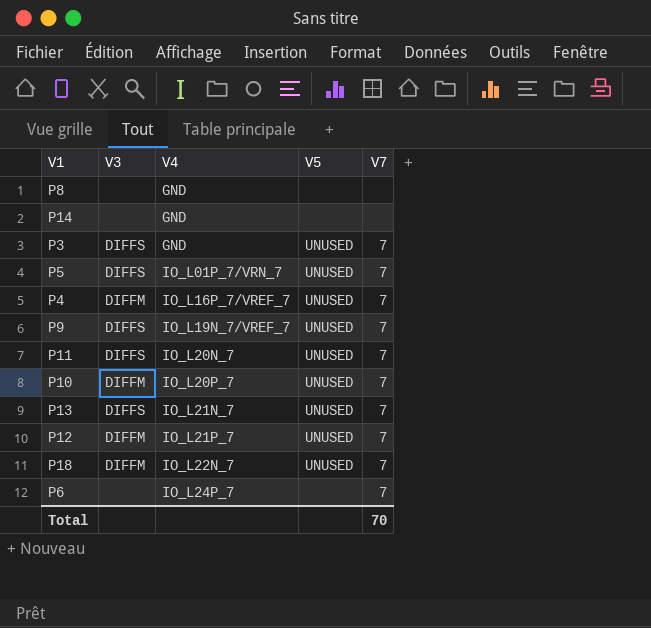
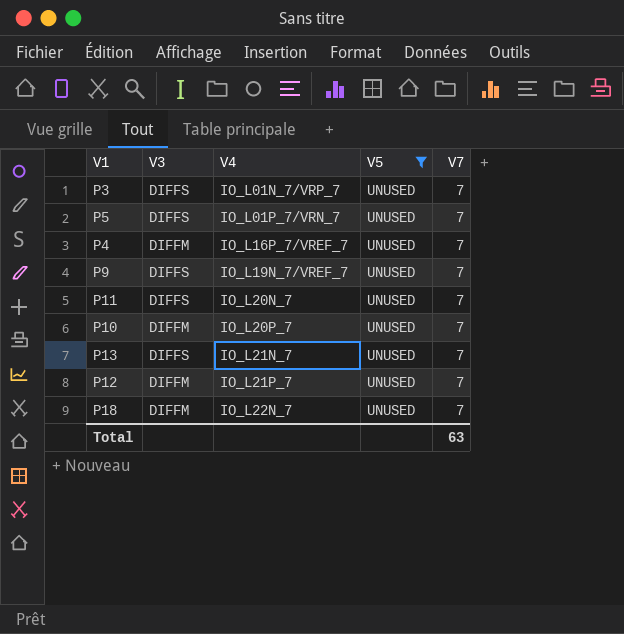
filter: none -> V5 = UNUSED
P3 | V4: GND -> IO_L01N_7/VRP_7
Total | V7: 70 -> 63

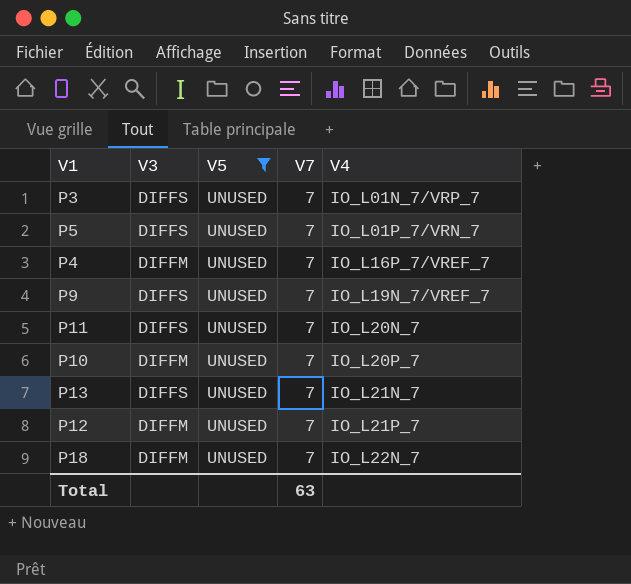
column V4 | position: 3 -> 5

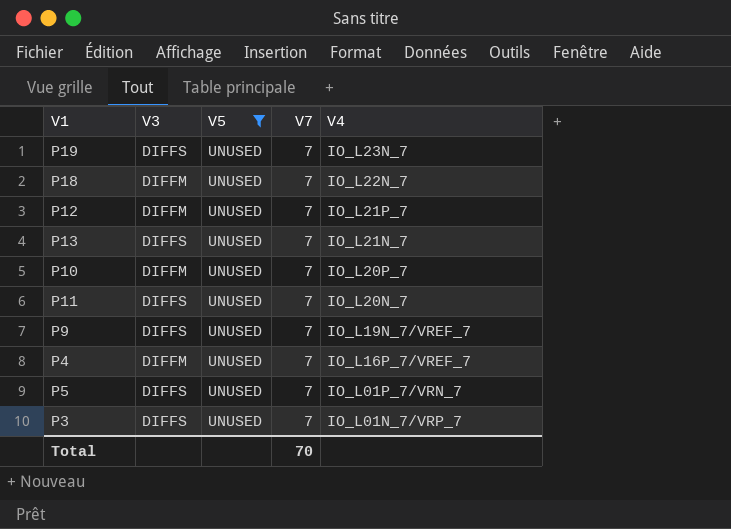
row order: V4 ascending -> V4 descending
row P19: none -> DIFFS | UNUSED | 7 | IO_L23N_7
Total | V7: 63 -> 70

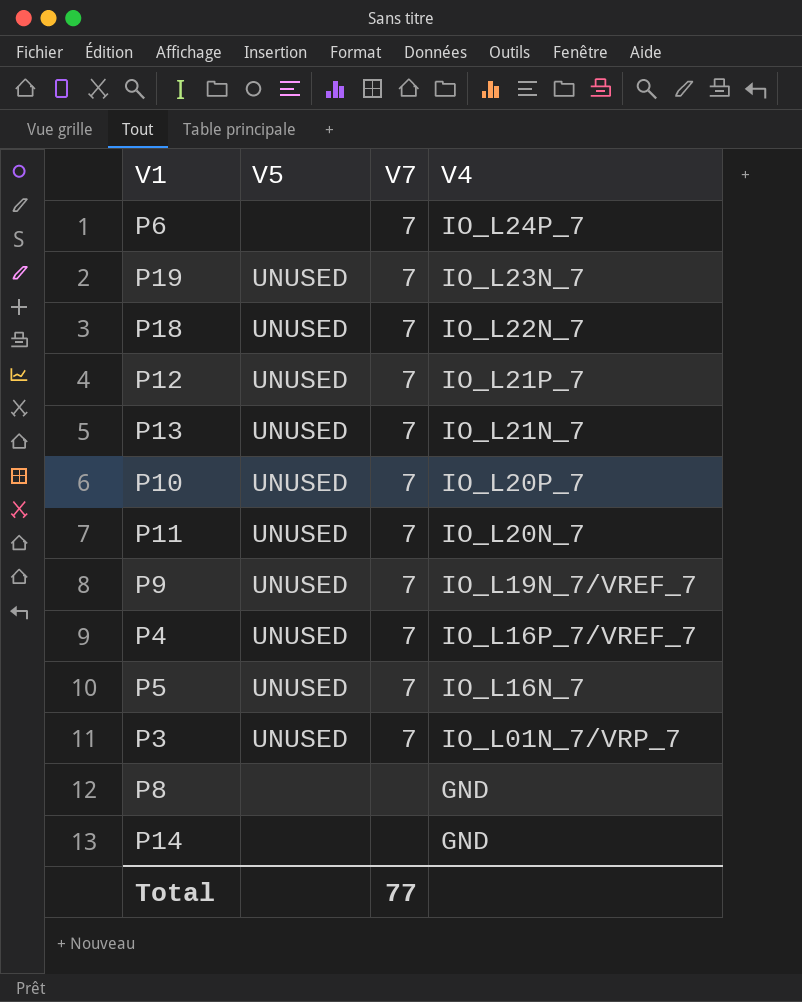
filter: V5 = UNUSED -> none
column V3 | position: 2 -> none
P5 | V4: IO_L01P_7/VRN_7 -> IO_L16N_7
Total | V7: 70 -> 77

